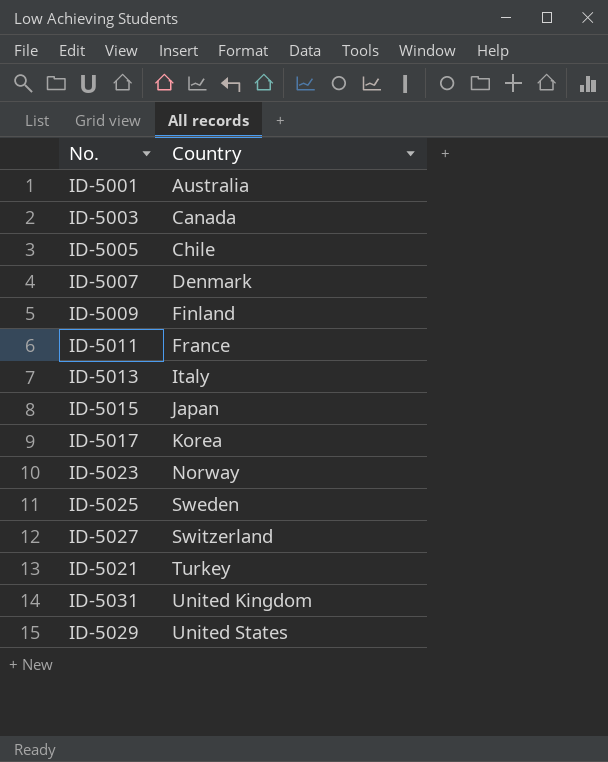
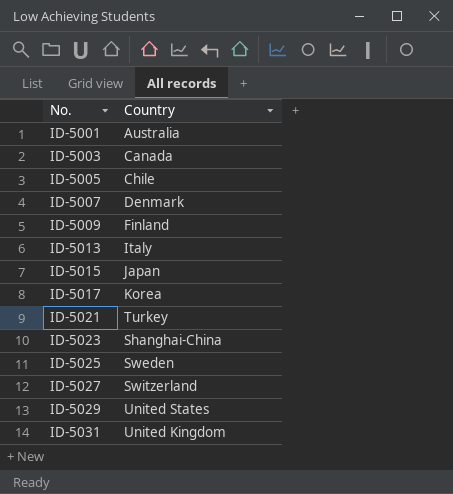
row order: Country ascending -> No. ascending
row ID-5011: France -> none
ID-5023 | Country: Norway -> Shanghai-China

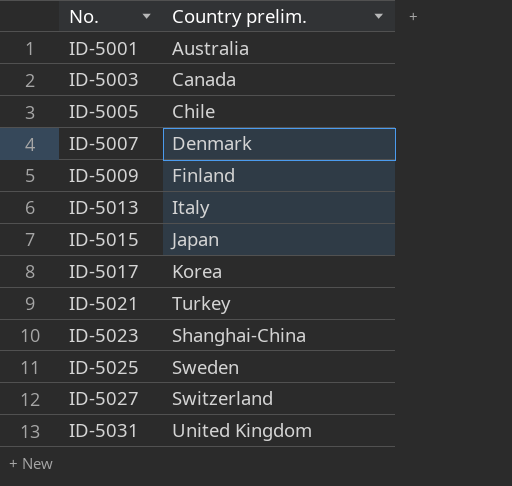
column name: Country -> Country prelim.
row ID-5029: United States -> none

